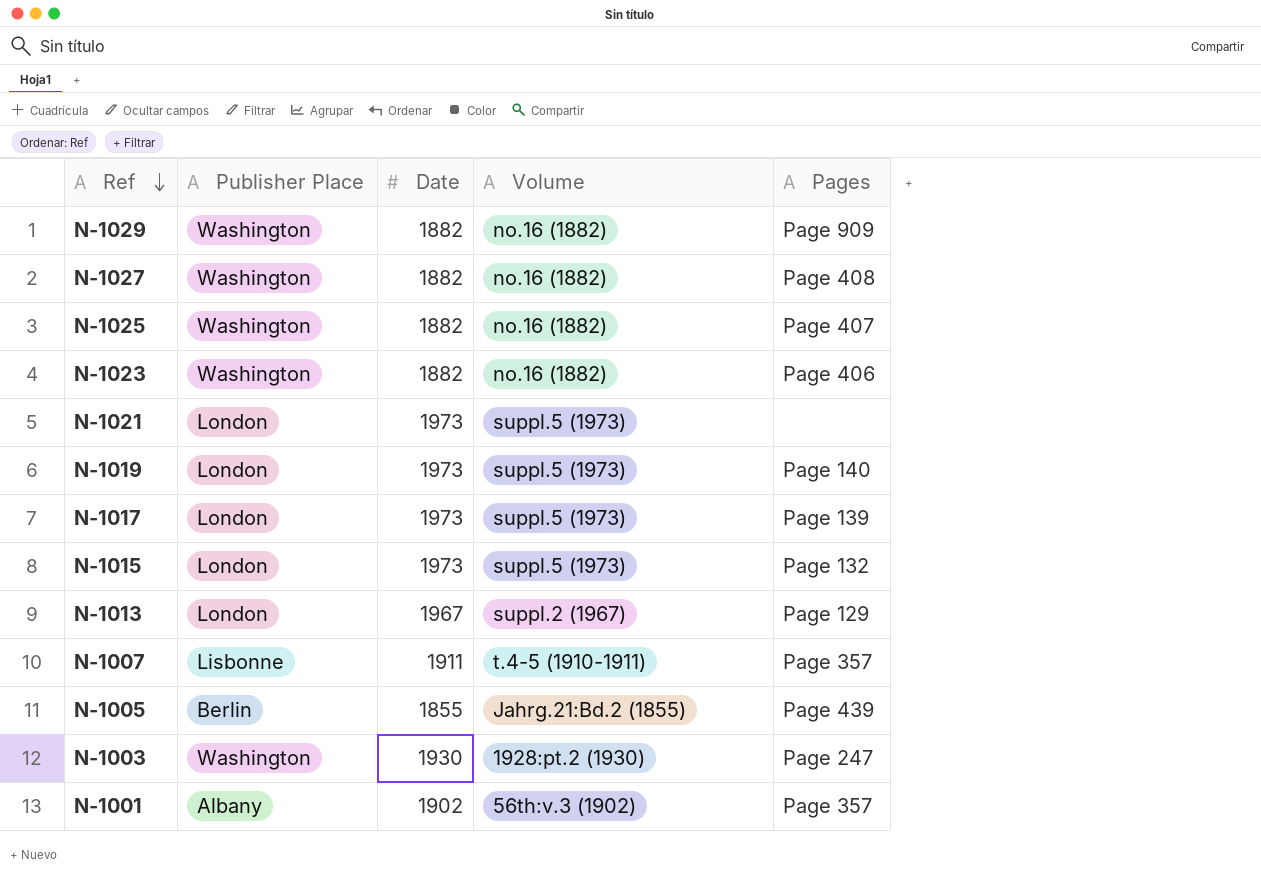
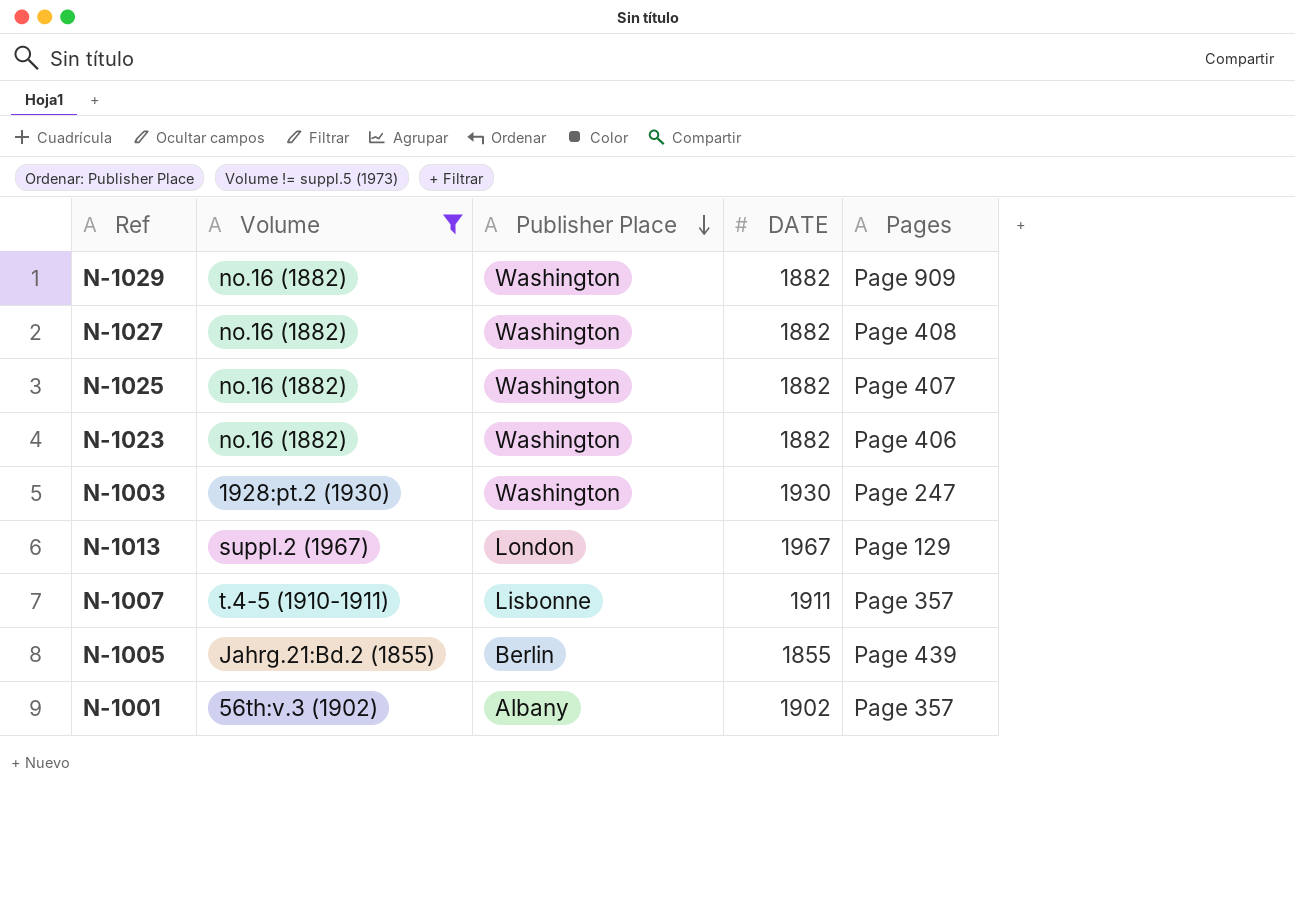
filter: none -> Volume != suppl.5 (1973)
row order: Ref descending -> Publisher Place descending
column Volume | position: 4 -> 2
column name: Date -> DATE

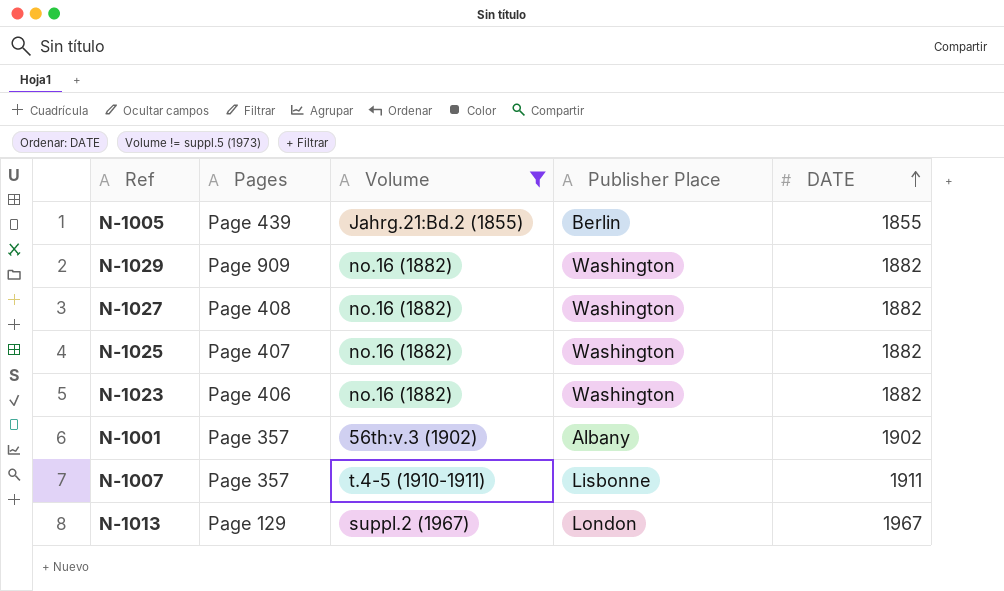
row order: Publisher Place descending -> DATE ascending
column Pages | position: 5 -> 2
row N-1003: 1928:pt.2 (1930) | Washington | 1930 | Page 247 -> none

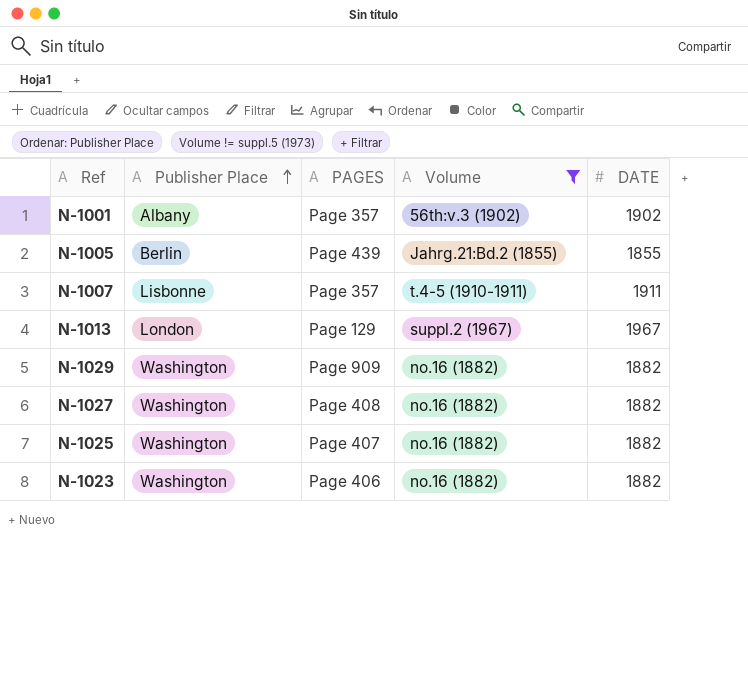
row order: DATE ascending -> Publisher Place ascending
column Publisher Place | position: 4 -> 2
column name: Pages -> PAGES

